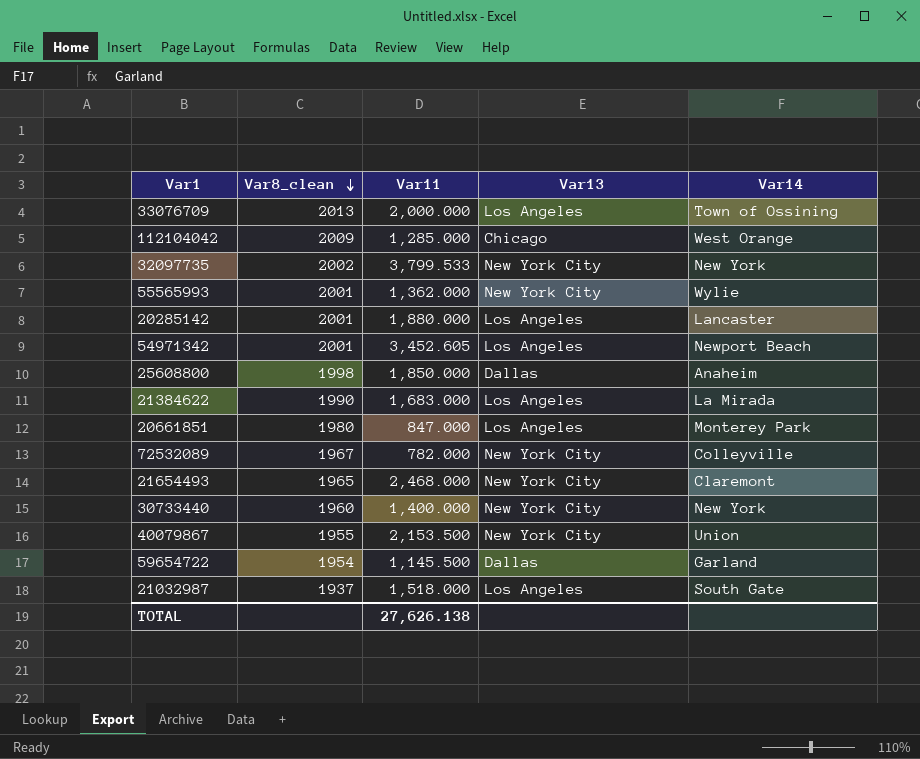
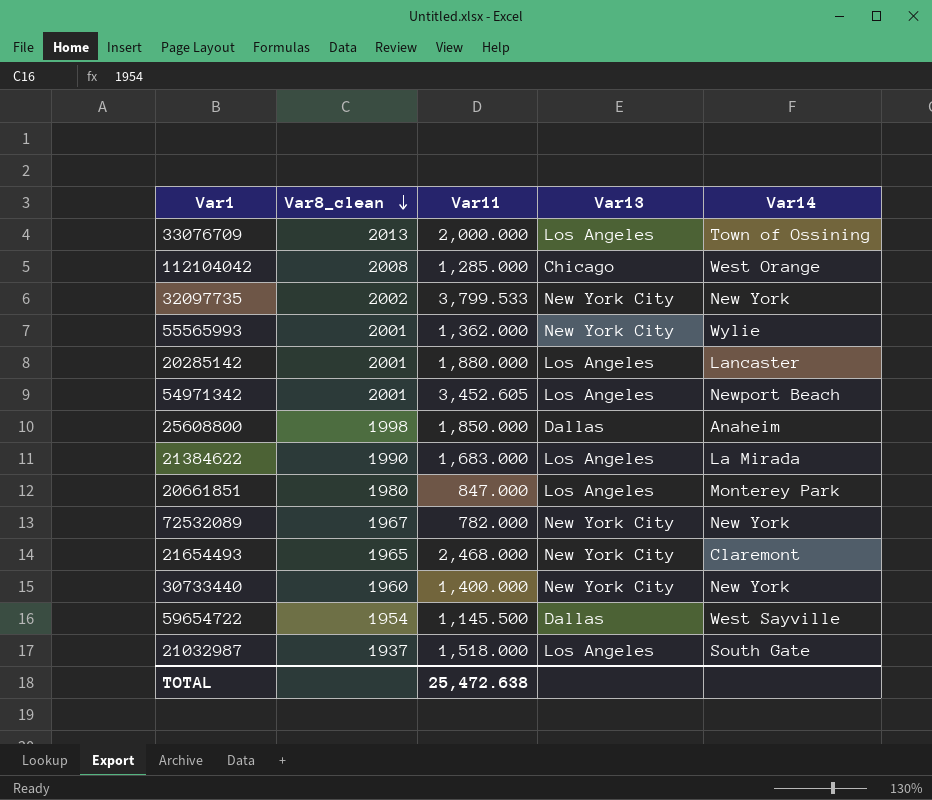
row 40079867: 1955 | 2,153.500 | New York City | Union -> none
112104042 | Var8_clean: 2009 -> 2008
72532089 | Var14: Colleyville -> New York
59654722 | Var14: Garland -> West Sayville
TOTAL | Var11: 27,626.138 -> 25,472.638

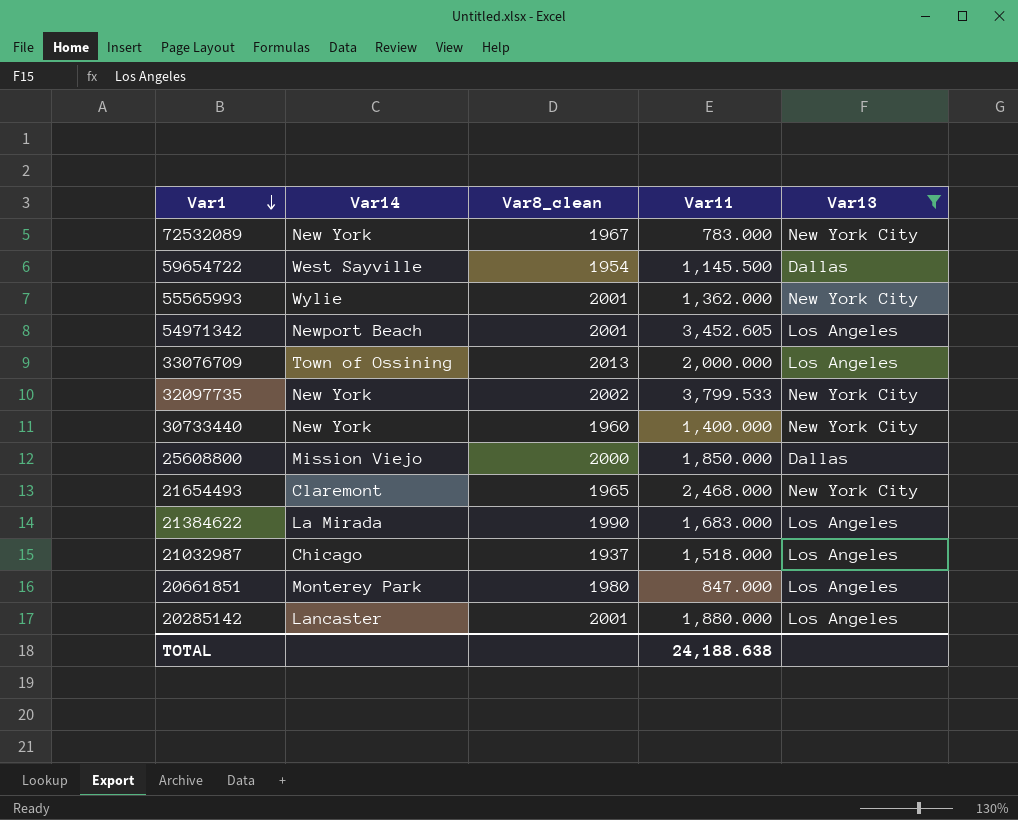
filter: none -> Var13 != Chicago
row order: Var8_clean descending -> Var1 descending
column Var14 | position: 5 -> 2
72532089 | Var11: 782.000 -> 783.000
25608800 | Var14: Anaheim -> Mission Viejo
25608800 | Var8_clean: 1998 -> 2000
21032987 | Var14: South Gate -> Chicago
TOTAL | Var11: 25,472.638 -> 24,188.638

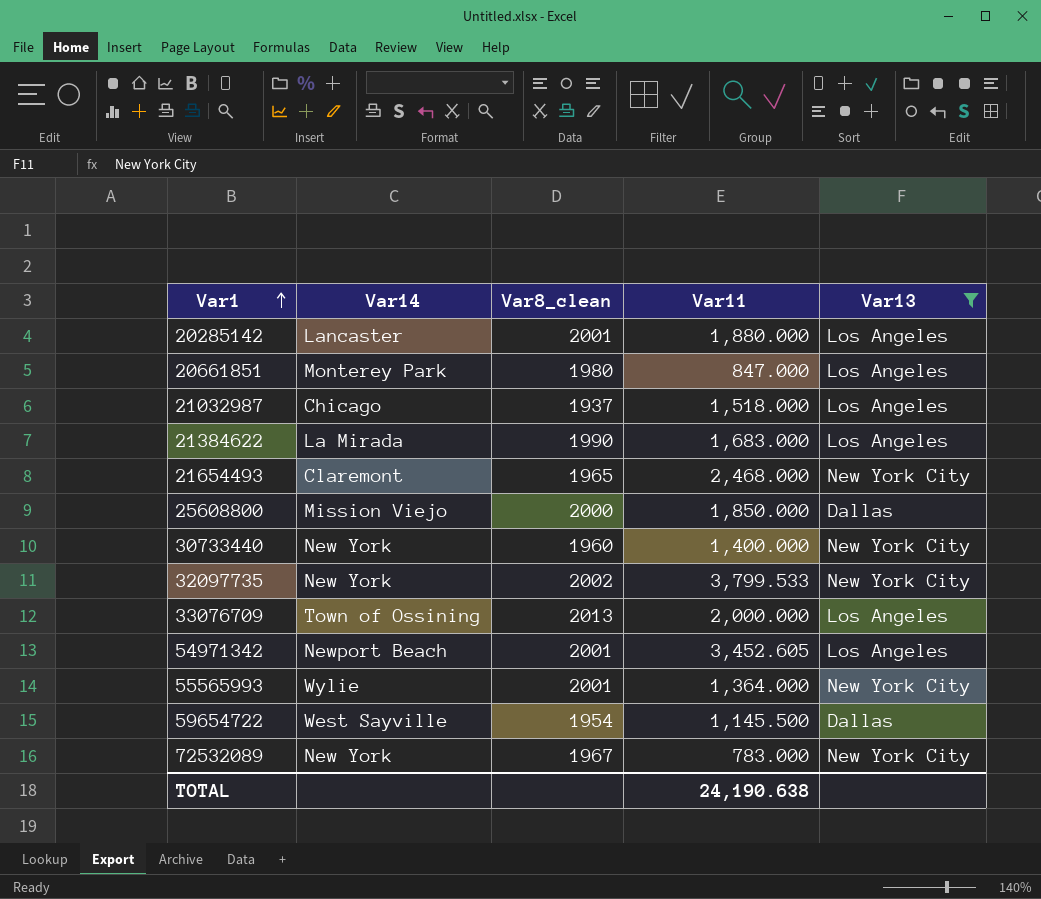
row order: Var1 descending -> Var1 ascending
55565993 | Var11: 1,362.000 -> 1,364.000
TOTAL | Var11: 24,188.638 -> 24,190.638

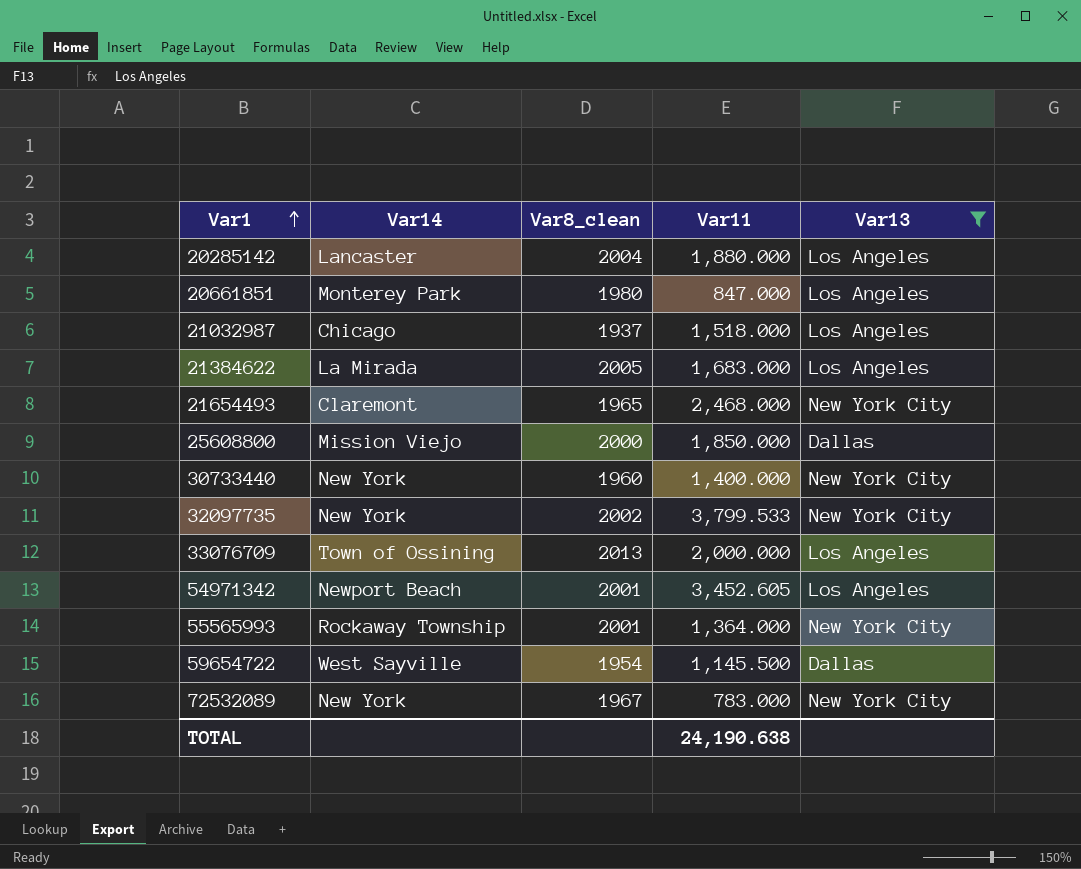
20285142 | Var8_clean: 2001 -> 2004
21384622 | Var8_clean: 1990 -> 2005
55565993 | Var14: Wylie -> Rockaway Township

